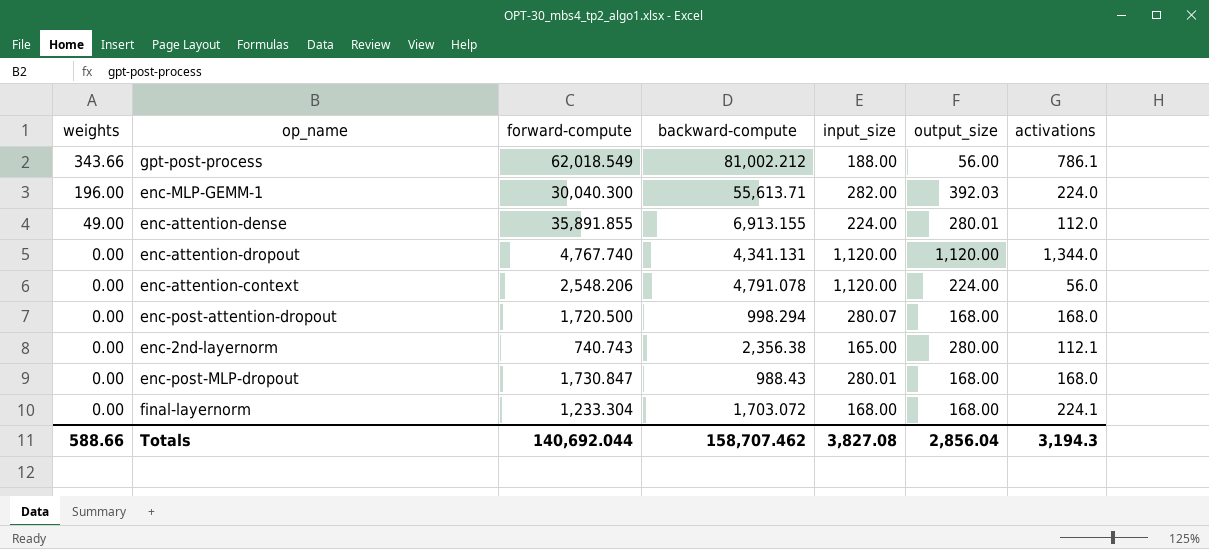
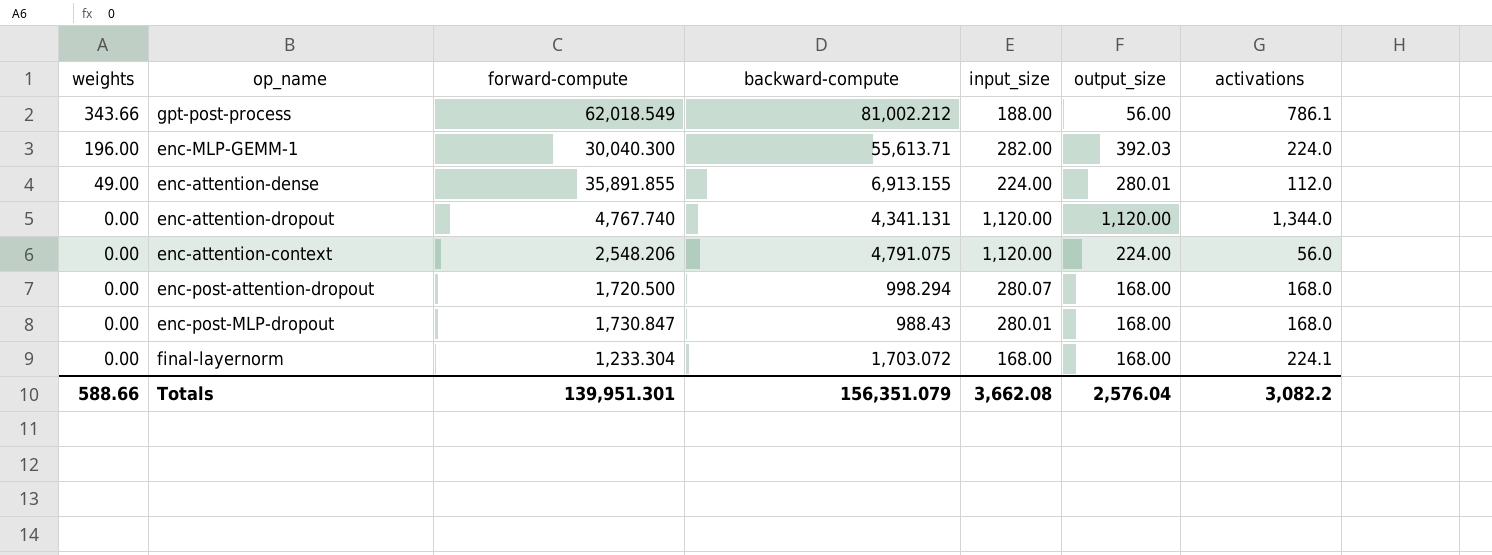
row enc-2nd-layernorm: 0.00 | 740.743 | 2,356.38 | 165.00 | 280.00 | 112.1 -> none
enc-attention-context | backward-compute: 4,791.078 -> 4,791.075
Totals | forward-compute: 140,692.044 -> 139,951.301
Totals | backward-compute: 158,707.462 -> 156,351.079
Totals | input_size: 3,827.08 -> 3,662.08
Totals | output_size: 2,856.04 -> 2,576.04
Totals | activations: 3,194.3 -> 3,082.2

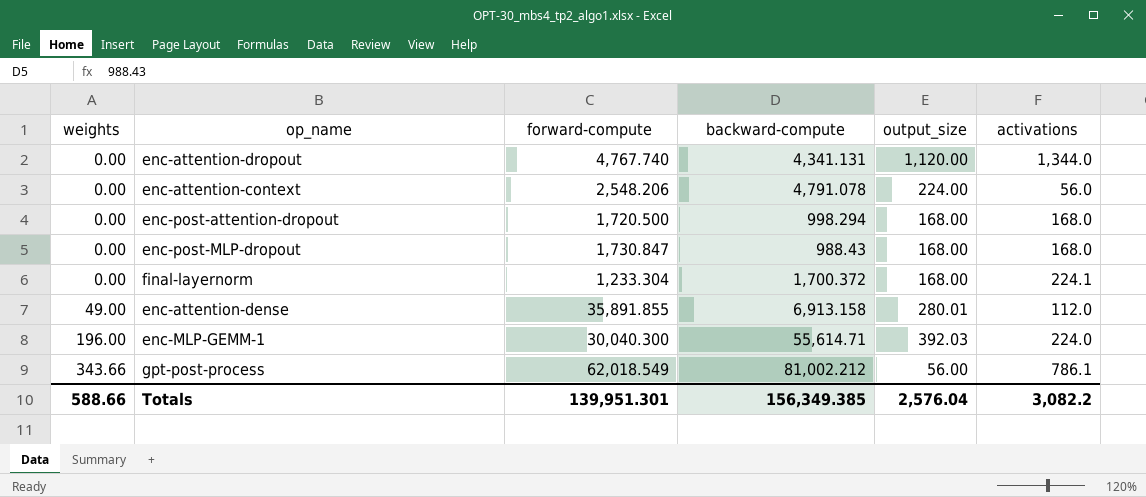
row order: weights descending -> weights ascending
column input_size | position: 5 -> none
enc-attention-context | backward-compute: 4,791.075 -> 4,791.078
final-layernorm | backward-compute: 1,703.072 -> 1,700.372
enc-attention-dense | backward-compute: 6,913.155 -> 6,913.158
enc-MLP-GEMM-1 | backward-compute: 55,613.71 -> 55,614.71
Totals | backward-compute: 156,351.079 -> 156,349.385

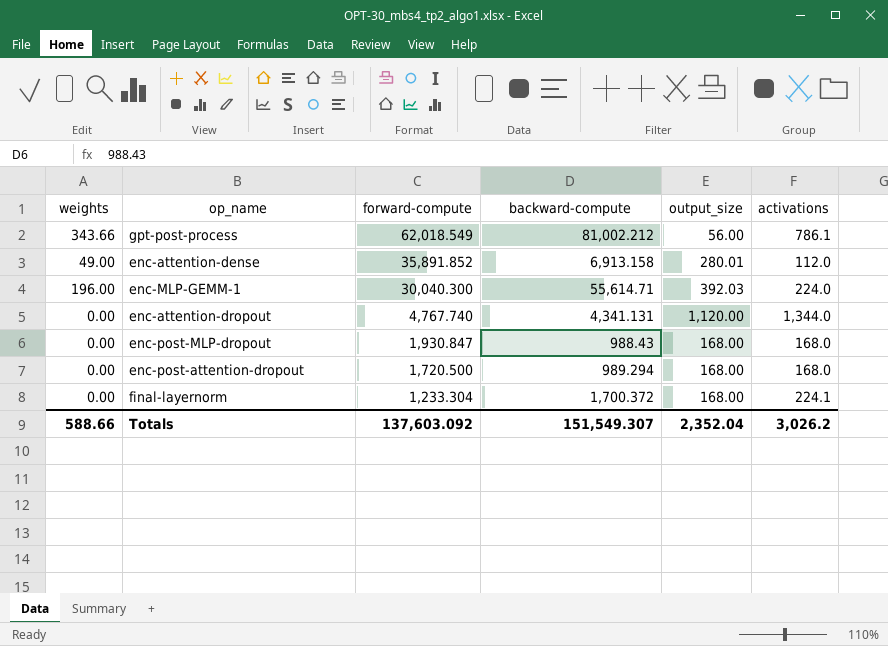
row order: weights ascending -> forward-compute descending
row enc-attention-context: 0.00 | 2,548.206 | 4,791.078 | 224.00 | 56.0 -> none
enc-attention-dense | forward-compute: 35,891.855 -> 35,891.852
enc-post-MLP-dropout | forward-compute: 1,730.847 -> 1,930.847
enc-post-attention-dropout | backward-compute: 998.294 -> 989.294
Totals | forward-compute: 139,951.301 -> 137,603.092
Totals | backward-compute: 156,349.385 -> 151,549.307
Totals | output_size: 2,576.04 -> 2,352.04
Totals | activations: 3,082.2 -> 3,026.2

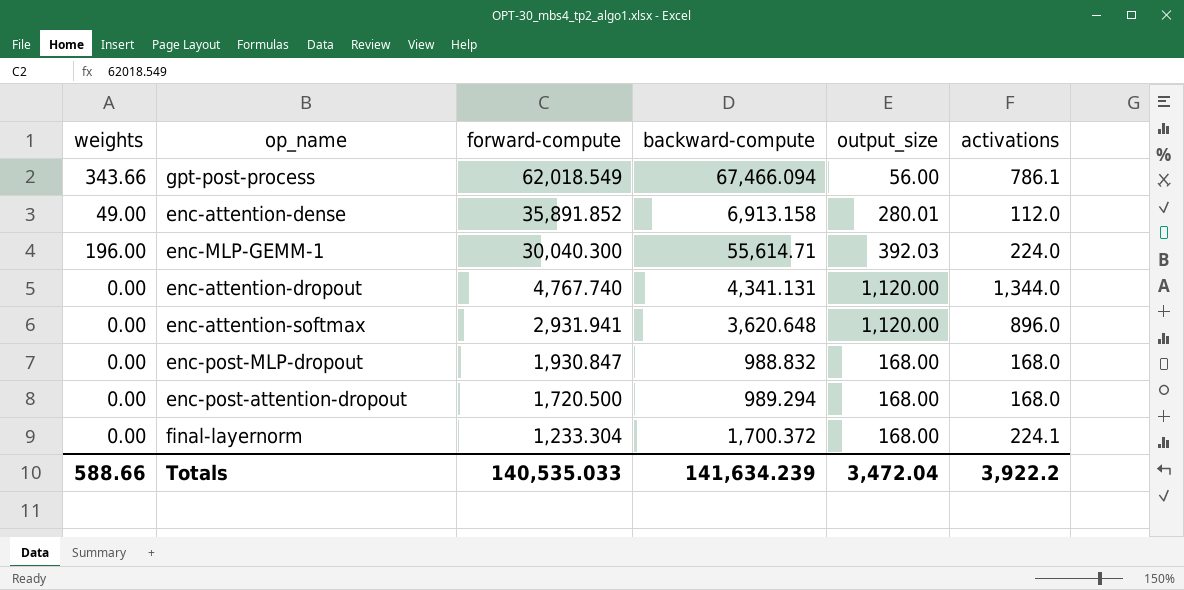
gpt-post-process | backward-compute: 81,002.212 -> 67,466.094
row enc-attention-softmax: none -> 0.00 | 2,931.941 | 3,620.648 | 1,120.00 | 896.0
enc-post-MLP-dropout | backward-compute: 988.43 -> 988.832
Totals | forward-compute: 137,603.092 -> 140,535.033
Totals | backward-compute: 151,549.307 -> 141,634.239
Totals | output_size: 2,352.04 -> 3,472.04
Totals | activations: 3,026.2 -> 3,922.2

